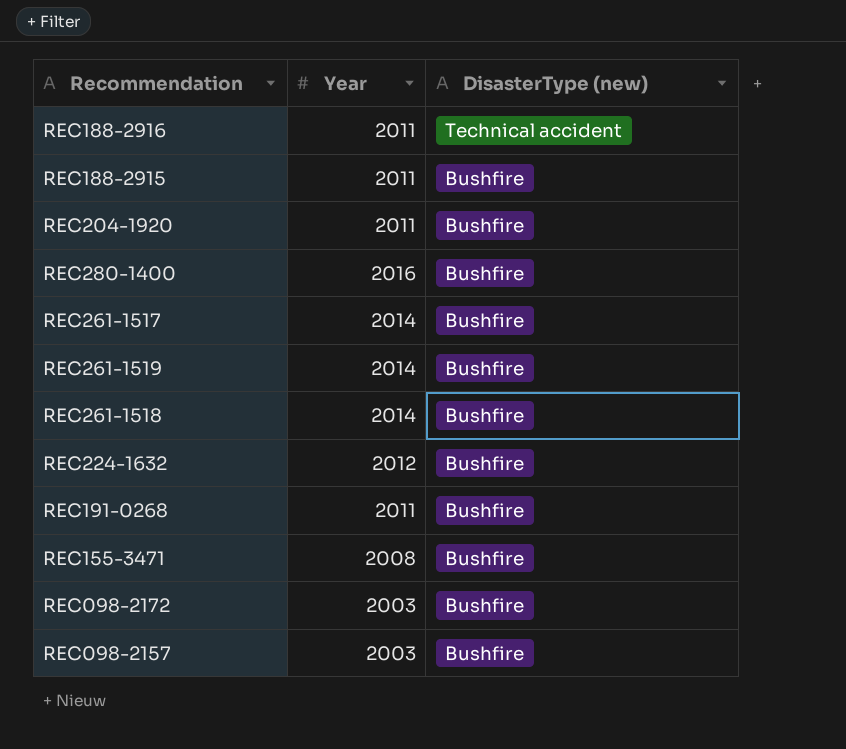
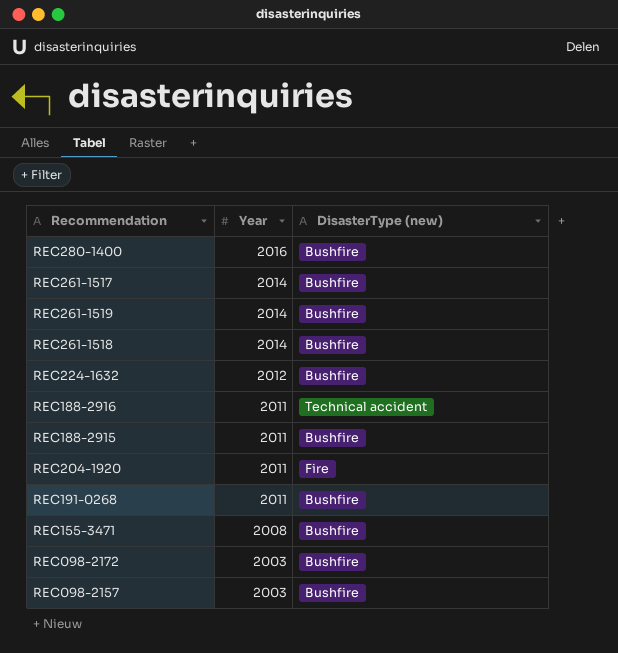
row order: DisasterType (new) descending -> Year descending
REC204-1920 | DisasterType (new): Bushfire -> Fire

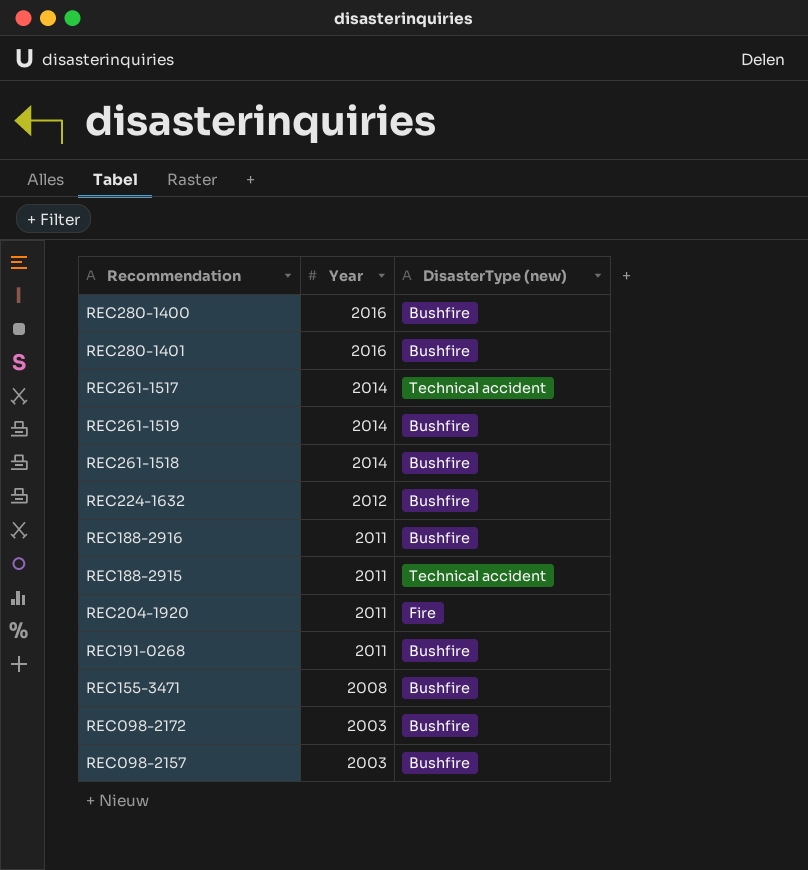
row REC280-1401: none -> 2016 | Bushfire
REC261-1517 | DisasterType (new): Bushfire -> Technical accident
REC188-2916 | DisasterType (new): Technical accident -> Bushfire
REC188-2915 | DisasterType (new): Bushfire -> Technical accident

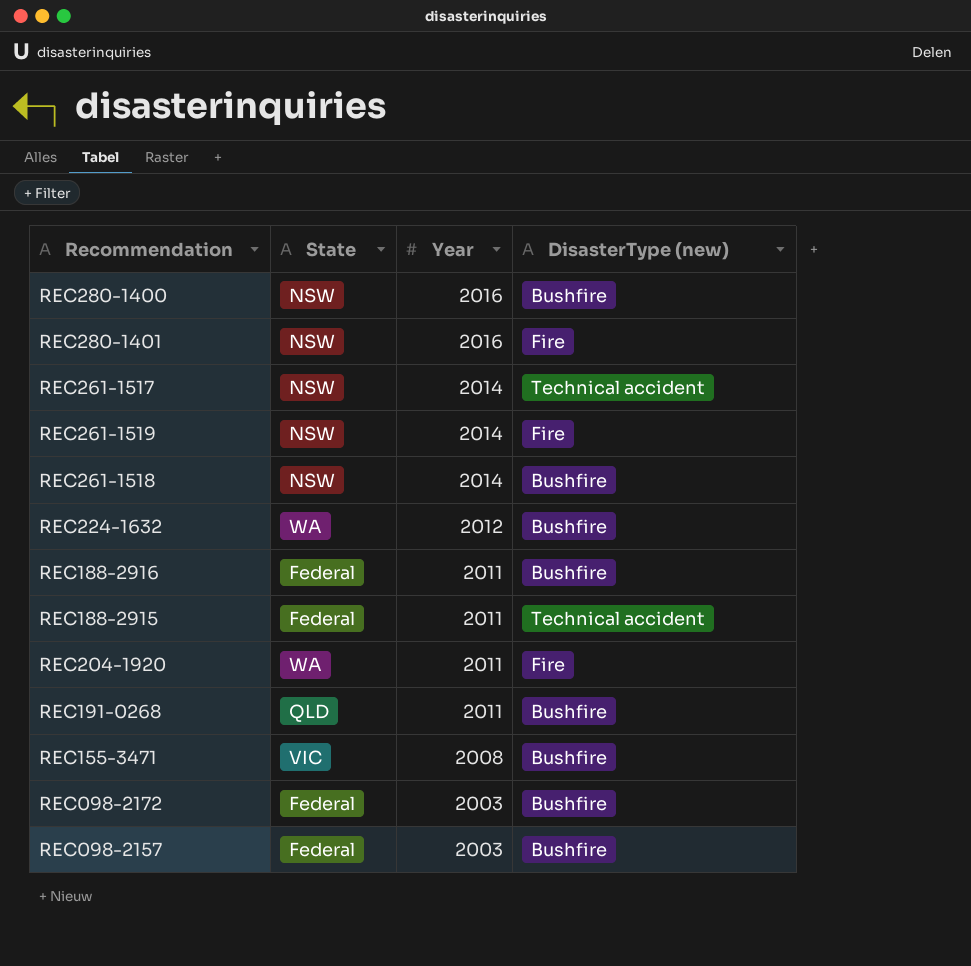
column State | position: none -> 2
REC280-1401 | DisasterType (new): Bushfire -> Fire
REC261-1519 | DisasterType (new): Bushfire -> Fire

